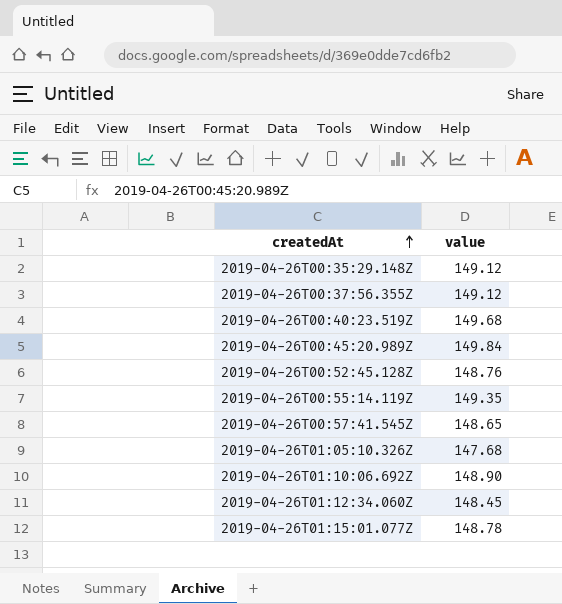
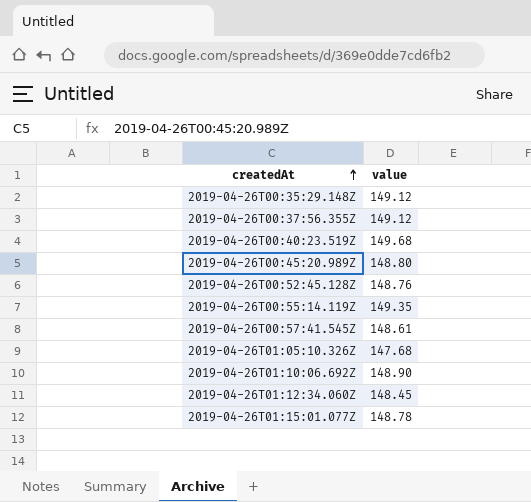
2019-04-26T00:45:20.989Z | value: 149.84 -> 148.80
2019-04-26T00:57:41.545Z | value: 148.65 -> 148.61

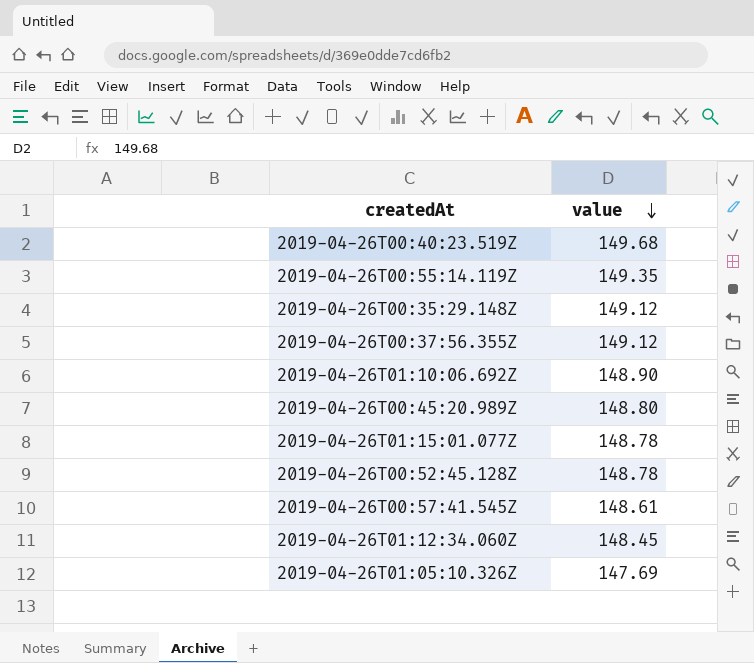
row order: createdAt ascending -> value descending
2019-04-26T00:52:45.128Z | value: 148.76 -> 148.78
2019-04-26T01:05:10.326Z | value: 147.68 -> 147.69

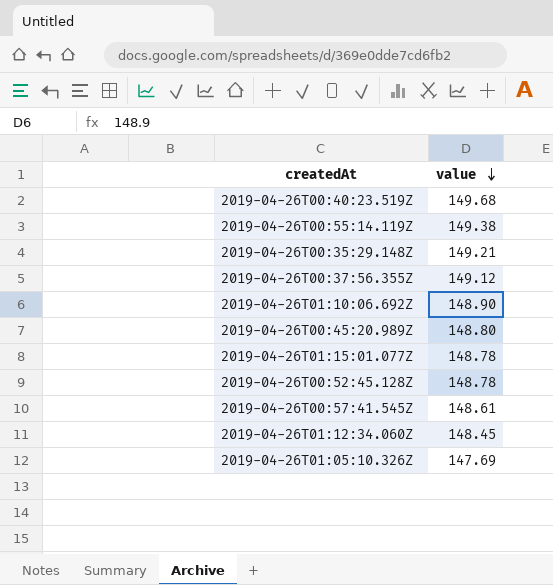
2019-04-26T00:55:14.119Z | value: 149.35 -> 149.38
2019-04-26T00:35:29.148Z | value: 149.12 -> 149.21

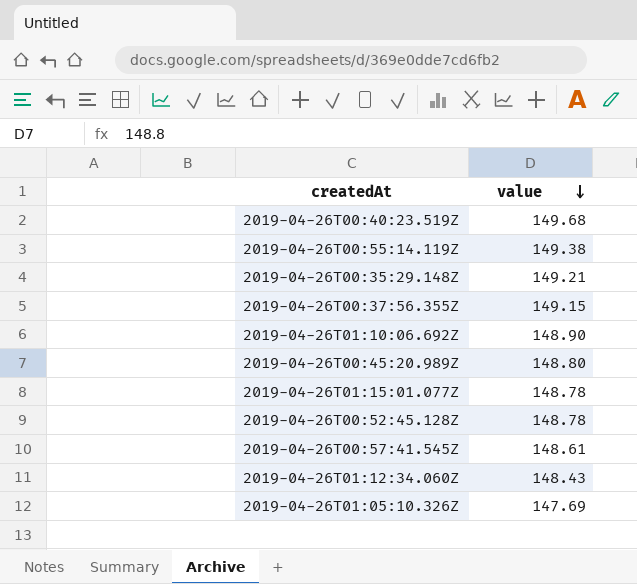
2019-04-26T00:37:56.355Z | value: 149.12 -> 149.15
2019-04-26T01:12:34.060Z | value: 148.45 -> 148.43

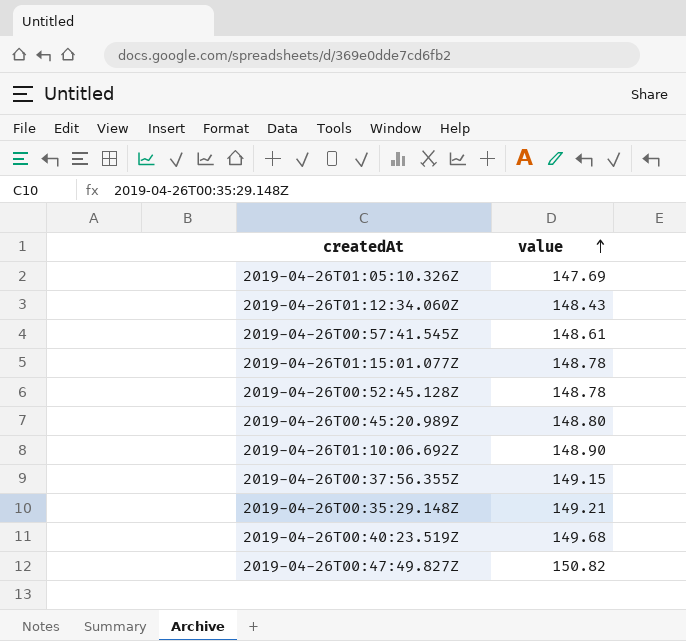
row order: value descending -> value ascending
row 2019-04-26T00:55:14.119Z: 149.38 -> none
row 2019-04-26T00:47:49.827Z: none -> 150.82

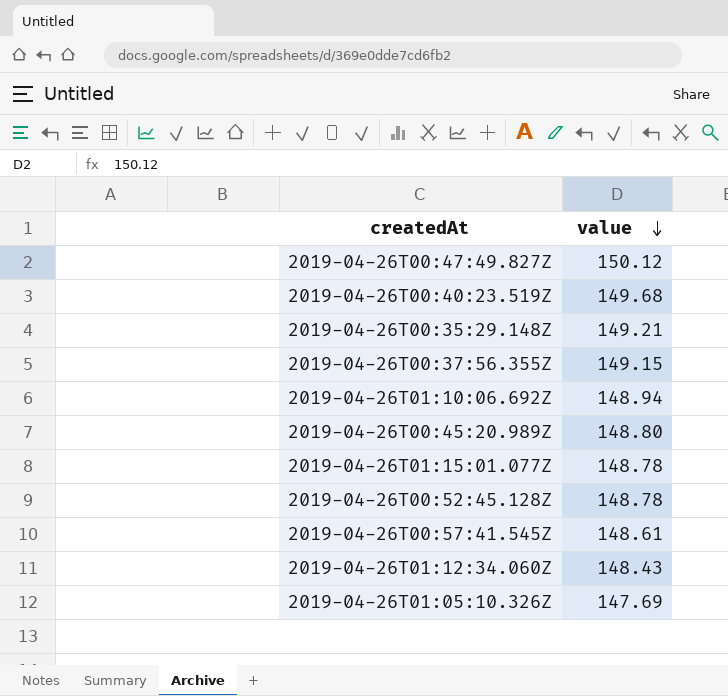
row order: value ascending -> value descending
2019-04-26T00:47:49.827Z | value: 150.82 -> 150.12
2019-04-26T01:10:06.692Z | value: 148.90 -> 148.94

